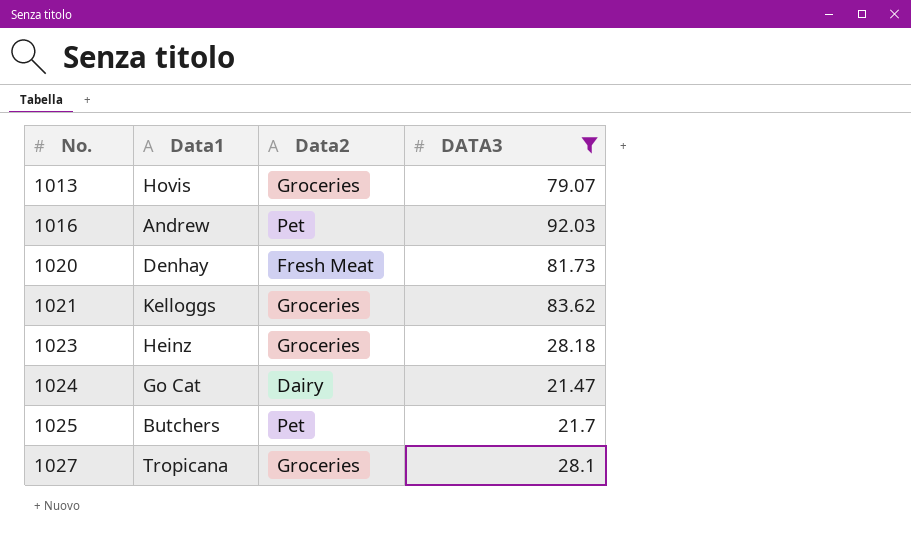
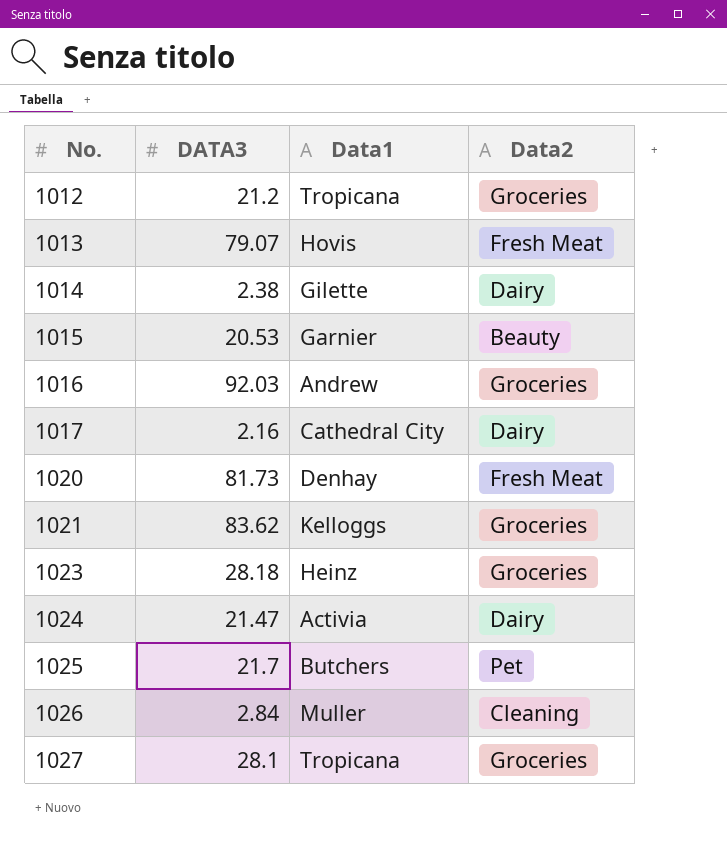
filter: DATA3 >= 21.47 -> none
column DATA3 | position: 4 -> 2
1013 | Data2: Groceries -> Fresh Meat
1016 | Data2: Pet -> Groceries
1024 | Data1: Go Cat -> Activia

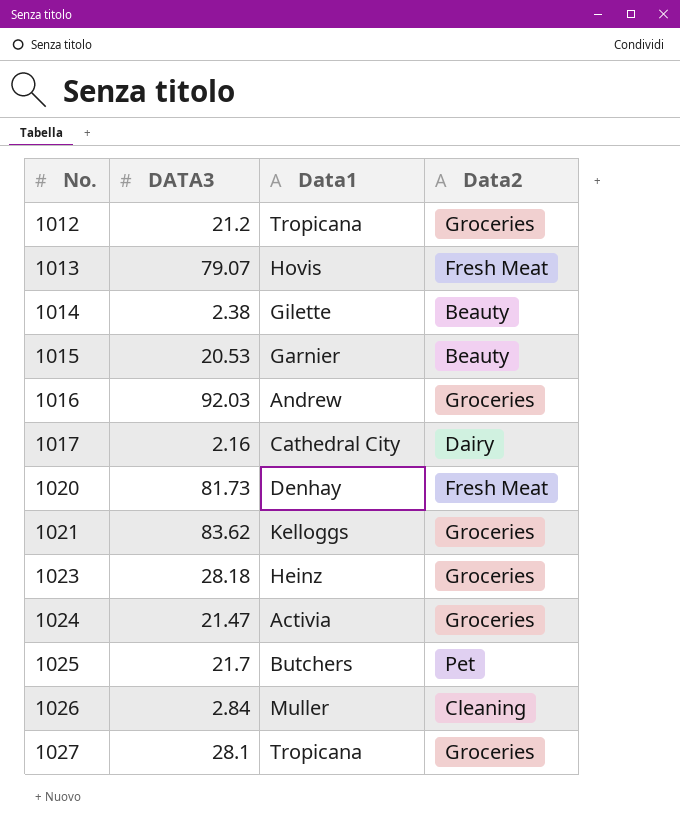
1014 | Data2: Dairy -> Beauty
1024 | Data2: Dairy -> Groceries

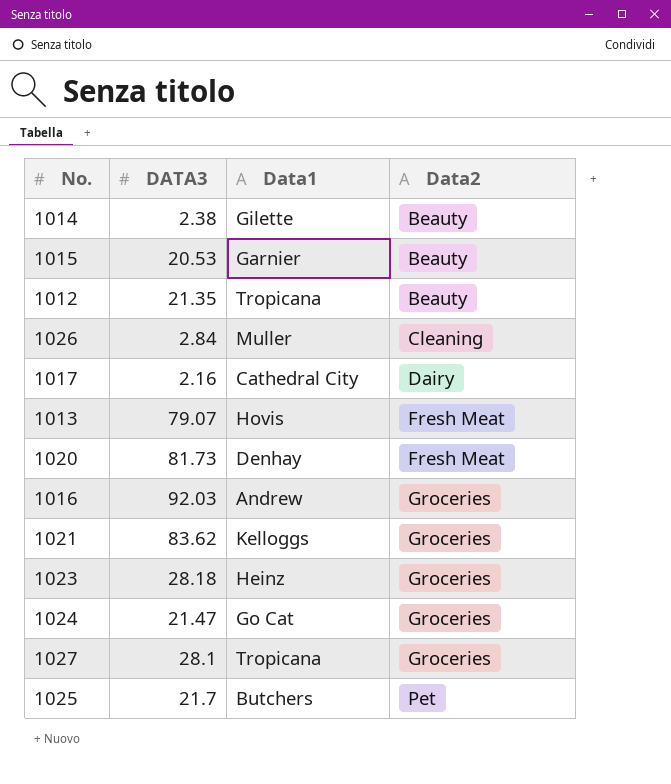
row order: No. ascending -> Data2 ascending
1012 | DATA3: 21.2 -> 21.35
1012 | Data2: Groceries -> Beauty
1024 | Data1: Activia -> Go Cat

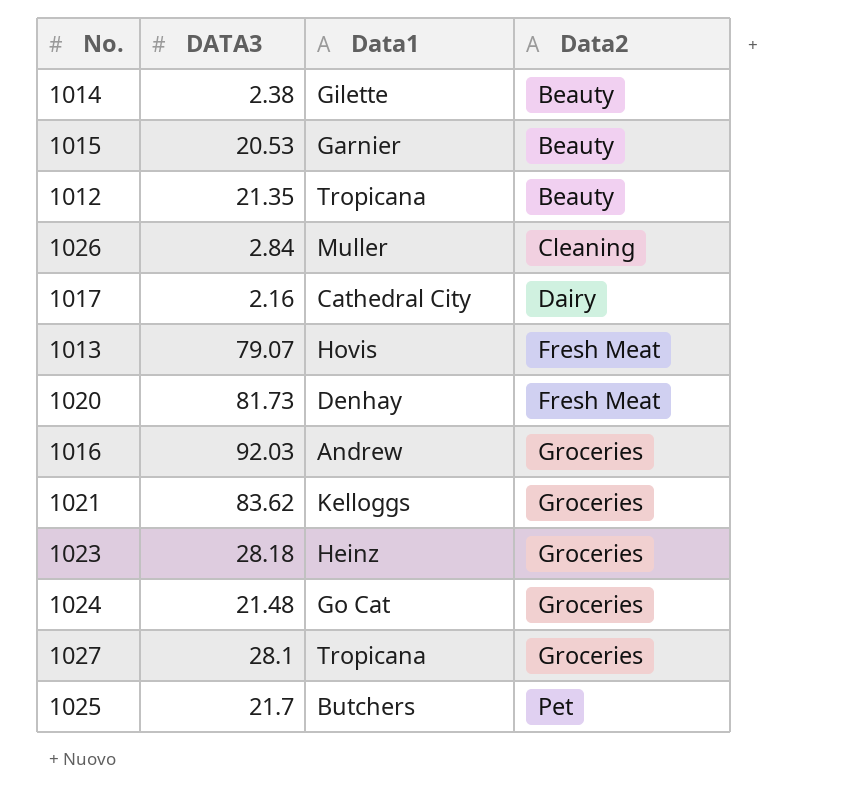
1024 | DATA3: 21.47 -> 21.48

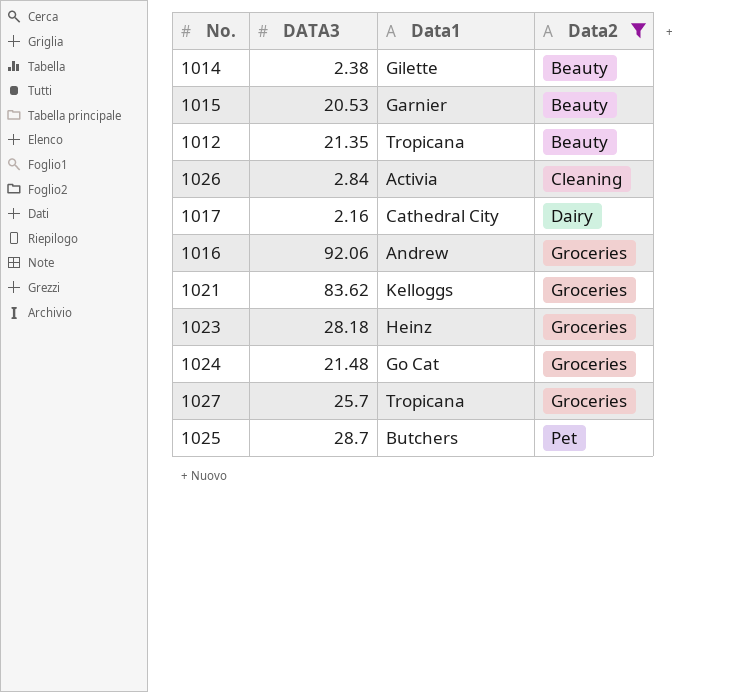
filter: none -> Data2 != Fresh Meat
1026 | Data1: Muller -> Activia
1016 | DATA3: 92.03 -> 92.06
1027 | DATA3: 28.1 -> 25.7
1025 | DATA3: 21.7 -> 28.7

